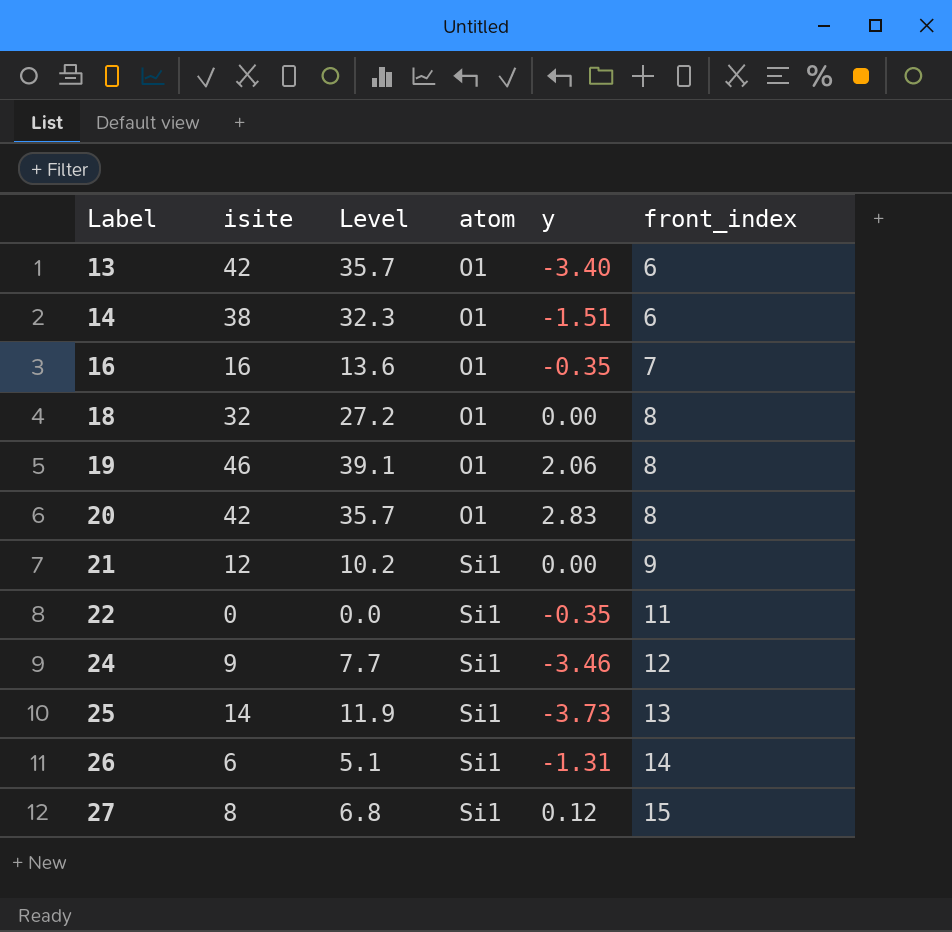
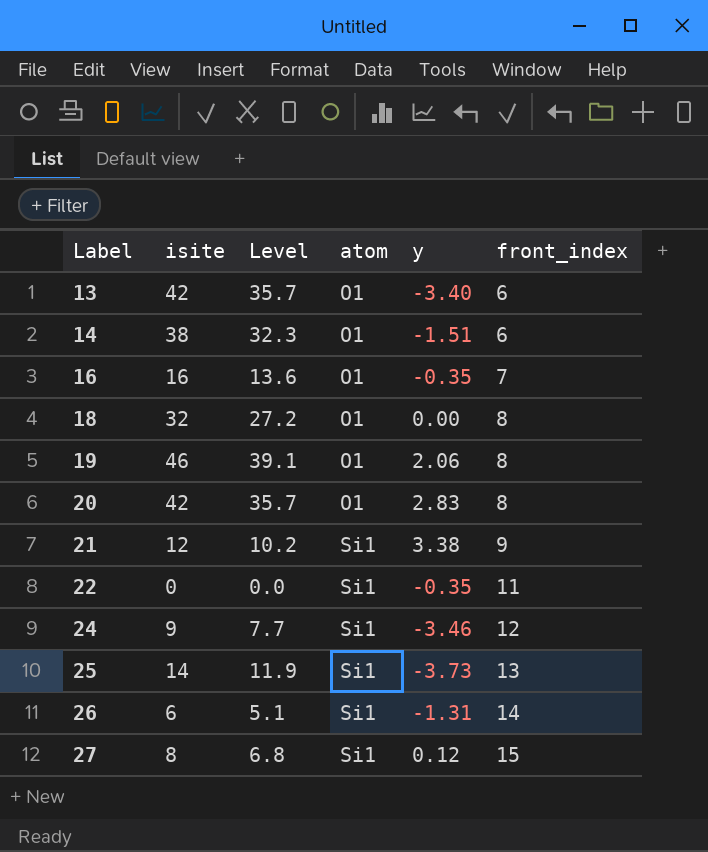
21 | y: 0.00 -> 3.38

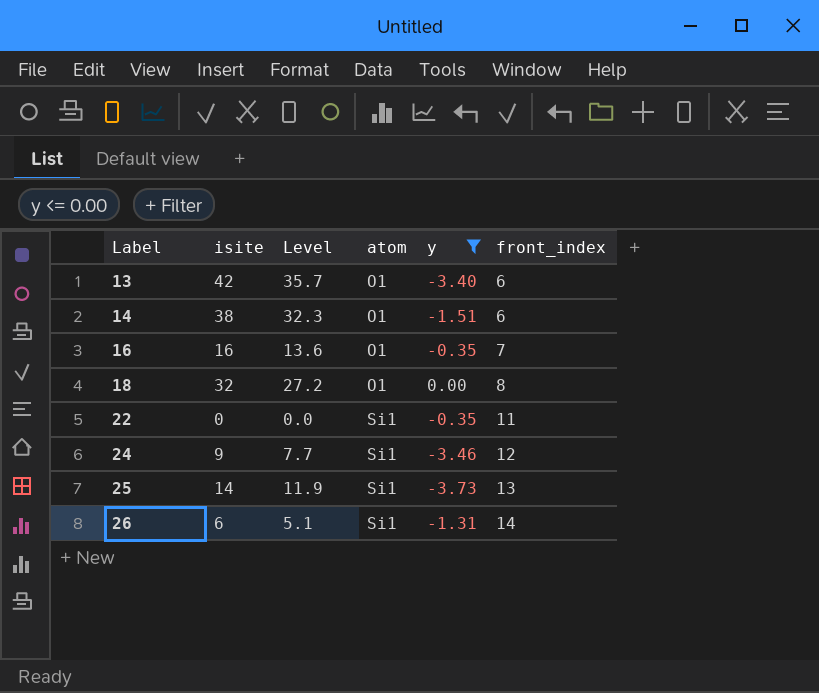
filter: none -> y <= 0.00

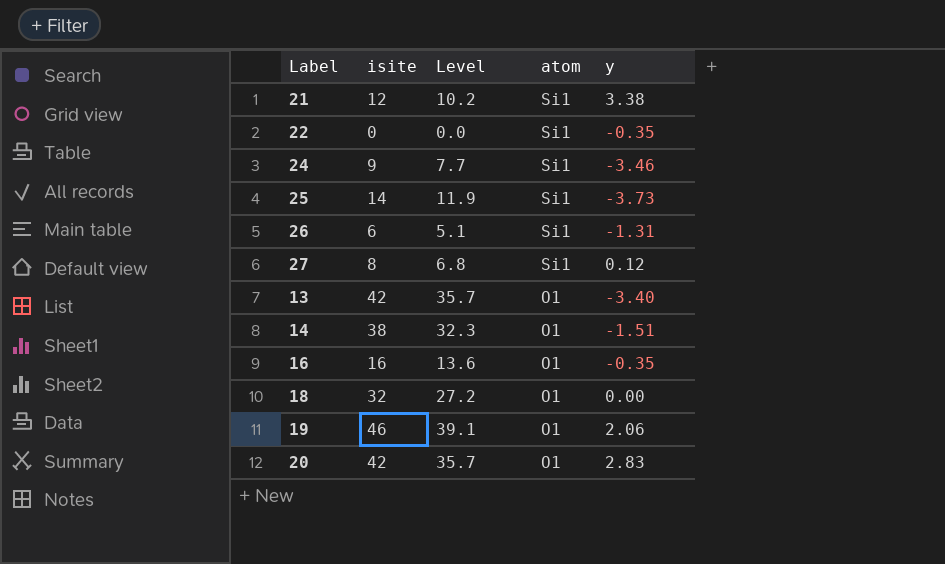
filter: y <= 0.00 -> none
row order: Label ascending -> atom descending
column front_index | position: 6 -> none

